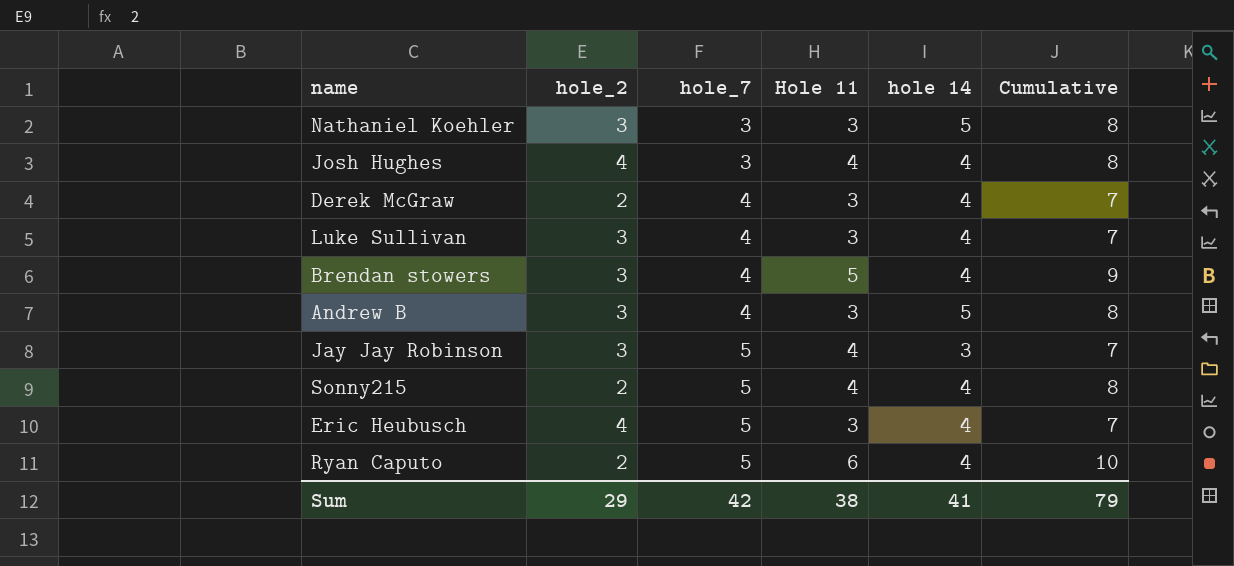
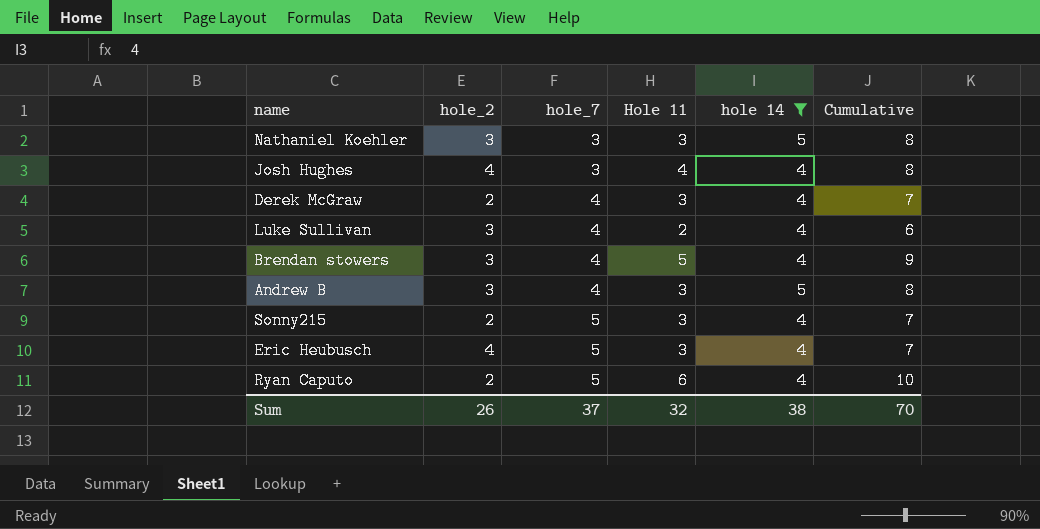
filter: none -> hole 14 != 3
Luke Sullivan | Hole 11: 3 -> 2
Luke Sullivan | Cumulative: 7 -> 6
Sonny215 | Hole 11: 4 -> 3
Sonny215 | Cumulative: 8 -> 7
Sum | hole_2: 29 -> 26
Sum | hole_7: 42 -> 37
Sum | Hole 11: 38 -> 32
Sum | hole 14: 41 -> 38
Sum | Cumulative: 79 -> 70

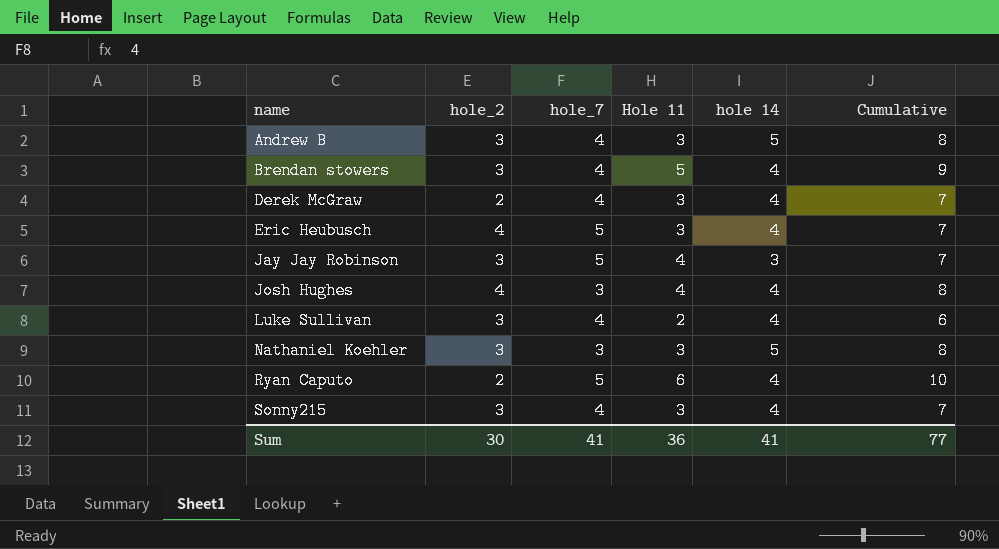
filter: hole 14 != 3 -> none
row order: hole_7 ascending -> name ascending
Sonny215 | hole_2: 2 -> 3
Sonny215 | hole_7: 5 -> 4
Sum | hole_2: 26 -> 30
Sum | hole_7: 37 -> 41
Sum | Hole 11: 32 -> 36
Sum | hole 14: 38 -> 41
Sum | Cumulative: 70 -> 77

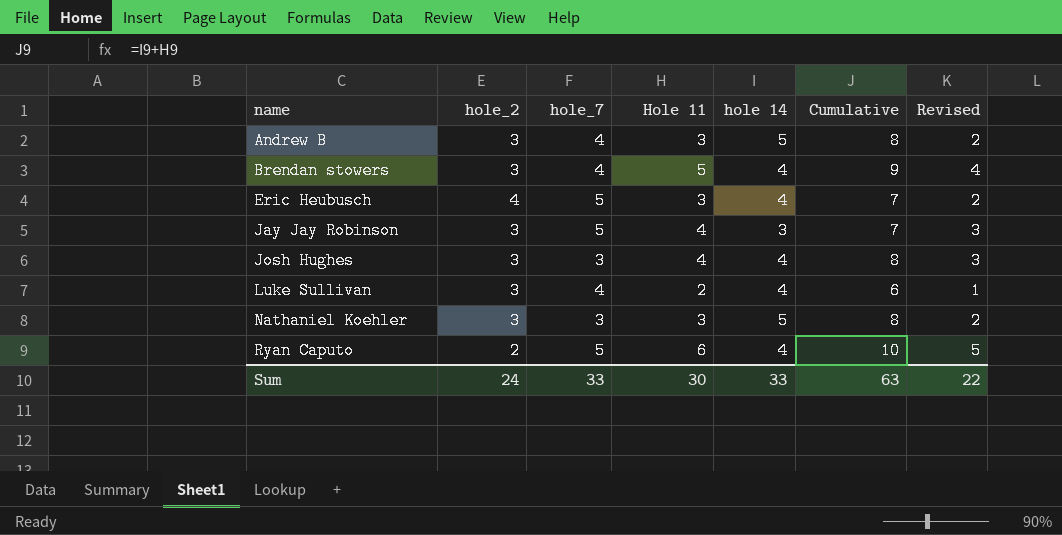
column Revised | formula: none -> [Hole 11] - 1
row Derek McGraw: 2 | 4 | 3 | 4 | 7 -> none
row Sonny215: 3 | 4 | 3 | 4 | 7 -> none
Josh Hughes | hole_2: 4 -> 3
Sum | hole_2: 30 -> 24
Sum | hole_7: 41 -> 33
Sum | Hole 11: 36 -> 30
Sum | hole 14: 41 -> 33
Sum | Cumulative: 77 -> 63

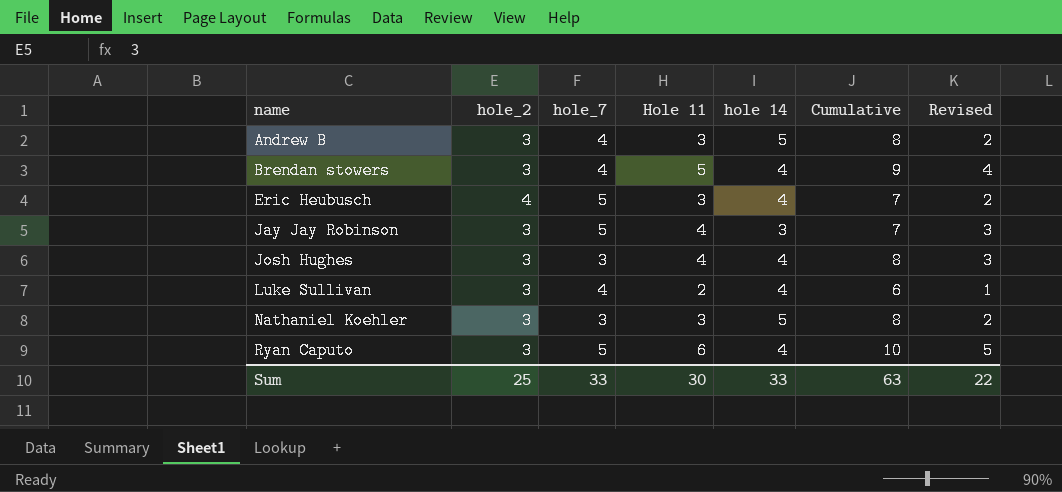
Ryan Caputo | hole_2: 2 -> 3
Sum | hole_2: 24 -> 25

